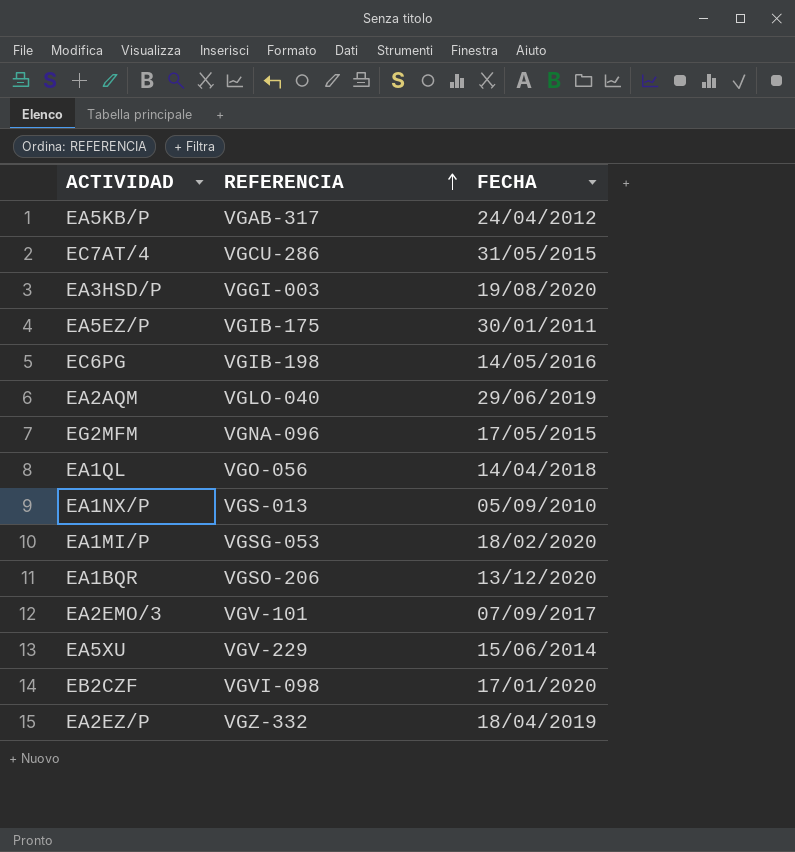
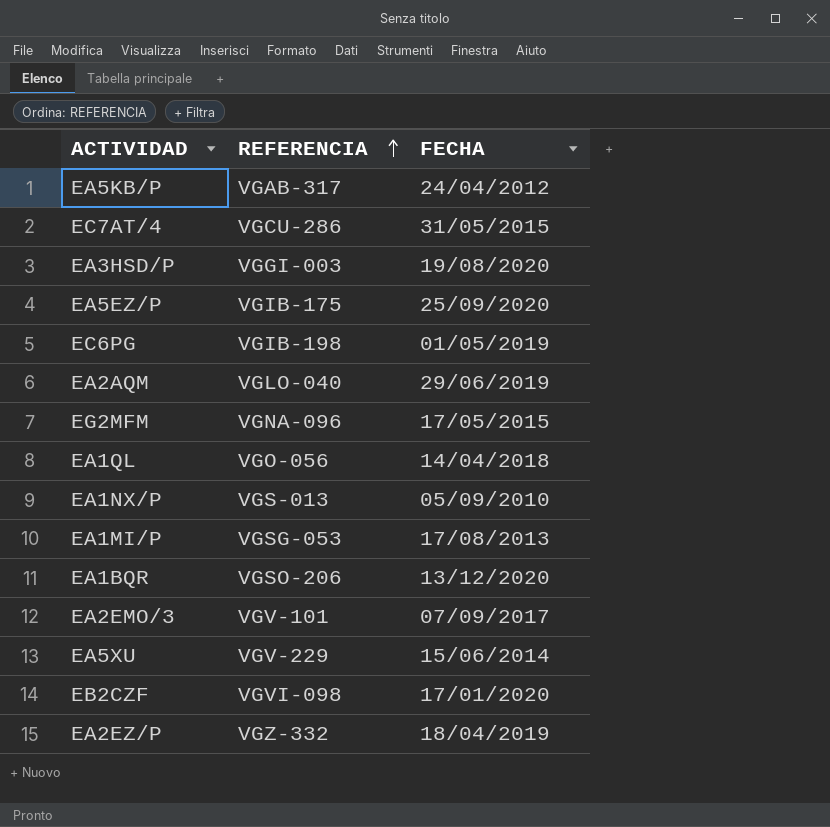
EA5EZ/P | FECHA: 30/01/2011 -> 25/09/2020
EC6PG | FECHA: 14/05/2016 -> 01/05/2019
EA1MI/P | FECHA: 18/02/2020 -> 17/08/2013

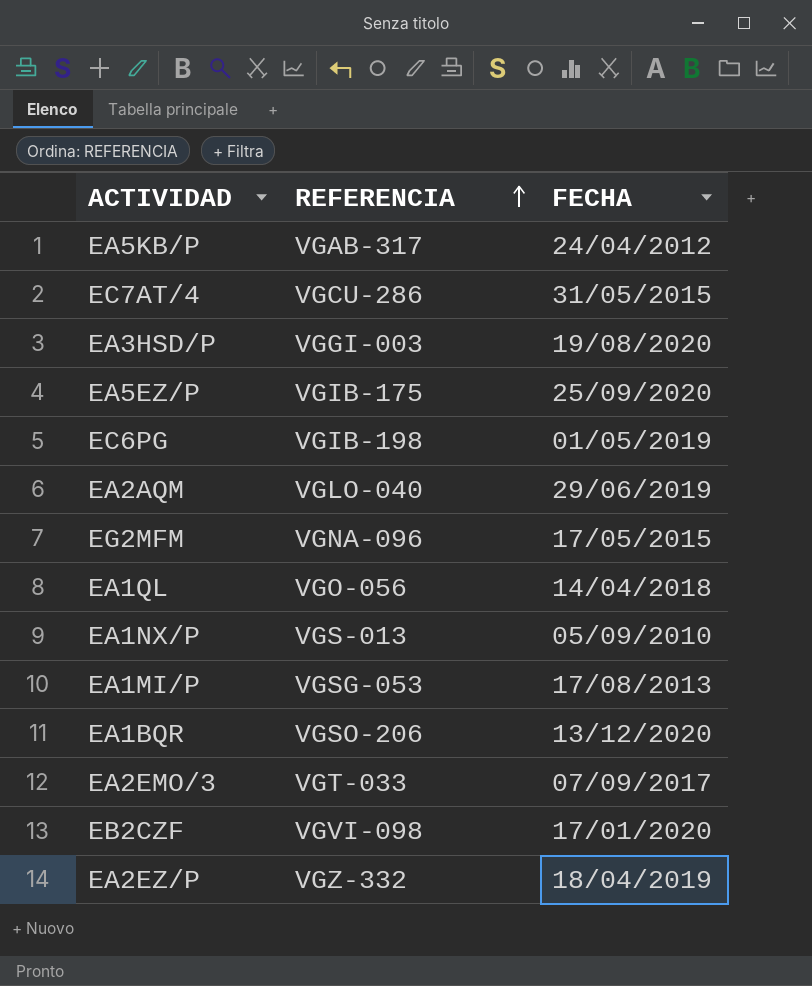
row EA5XU: VGV-229 | 15/06/2014 -> none
EA2EMO/3 | REFERENCIA: VGV-101 -> VGT-033

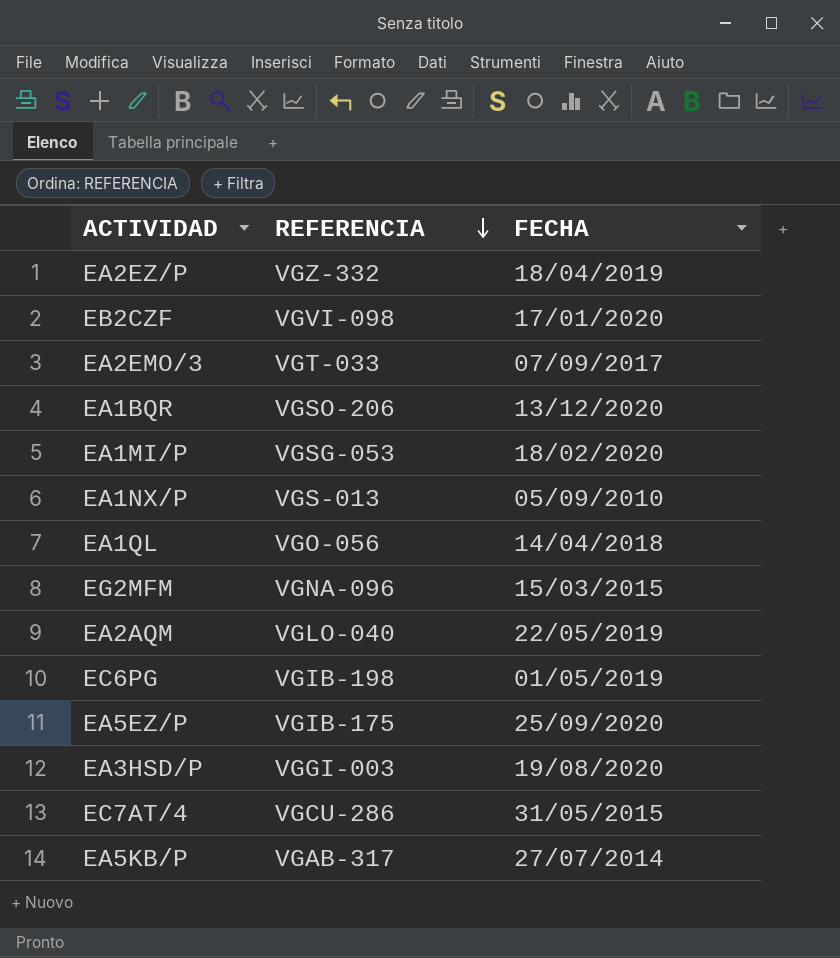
row order: REFERENCIA ascending -> REFERENCIA descending
EA1MI/P | FECHA: 17/08/2013 -> 18/02/2020
EG2MFM | FECHA: 17/05/2015 -> 15/03/2015
EA2AQM | FECHA: 29/06/2019 -> 22/05/2019
EA5KB/P | FECHA: 24/04/2012 -> 27/07/2014

